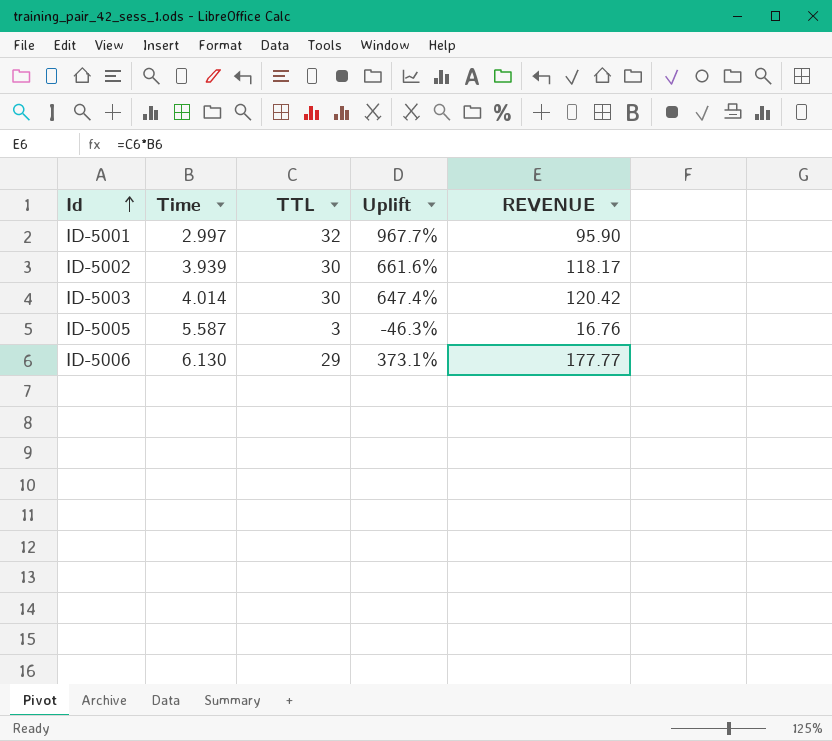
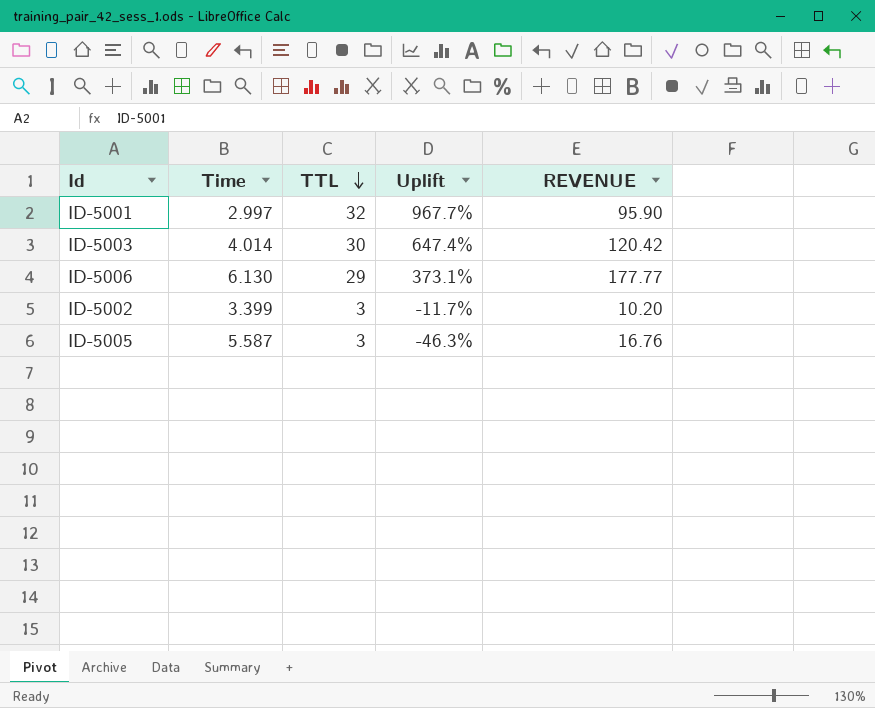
row order: Id ascending -> TTL descending
ID-5002 | Time: 3.939 -> 3.399
ID-5002 | TTL: 30 -> 3
ID-5002 | Uplift: 661.6% -> -11.7%
ID-5002 | REVENUE: 118.17 -> 10.20

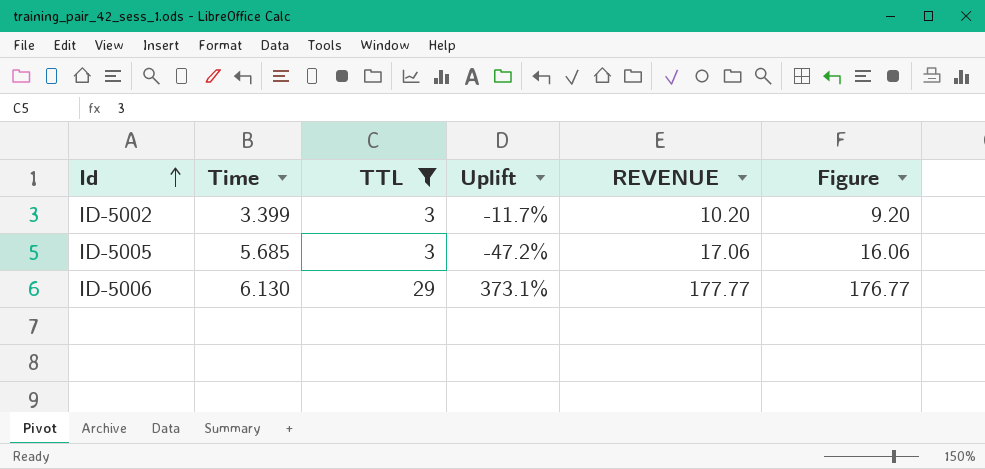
filter: none -> TTL <= 29
row order: TTL descending -> Id ascending
column Figure | formula: none -> [REVENUE] - 1
ID-5005 | Time: 5.587 -> 5.685
ID-5005 | Uplift: -46.3% -> -47.2%
ID-5005 | REVENUE: 16.76 -> 17.06

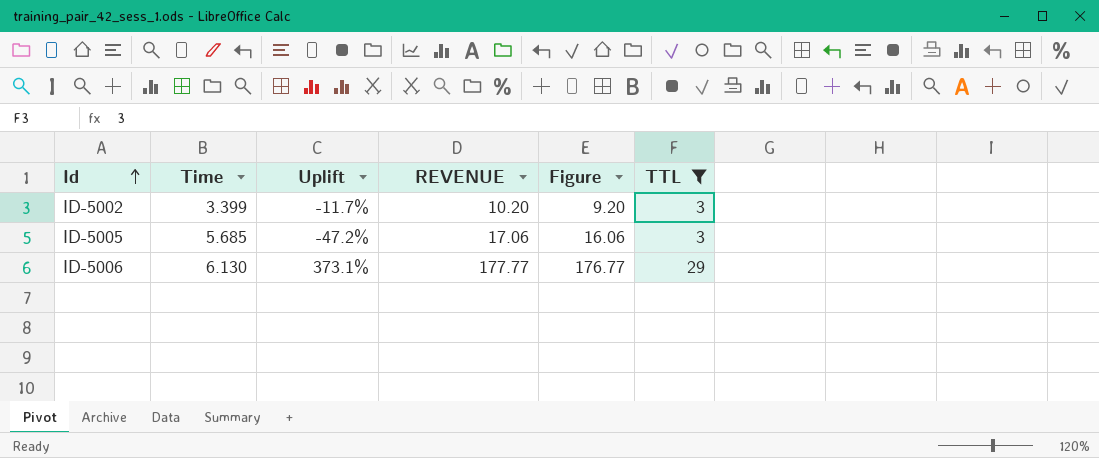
column TTL | position: 3 -> 6

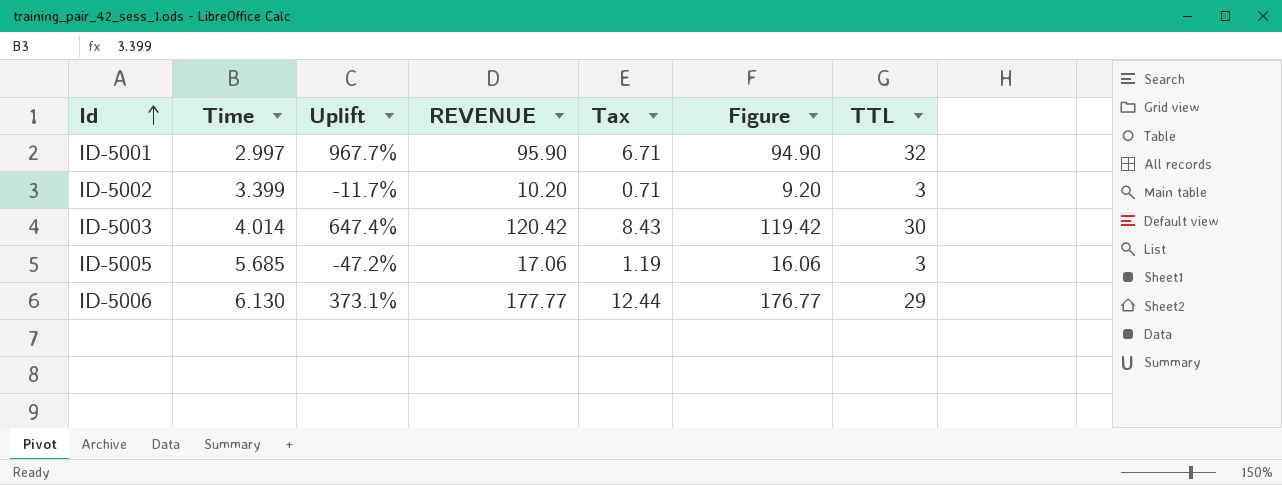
filter: TTL <= 29 -> none
column Tax | formula: none -> [REVENUE] * 0.07

